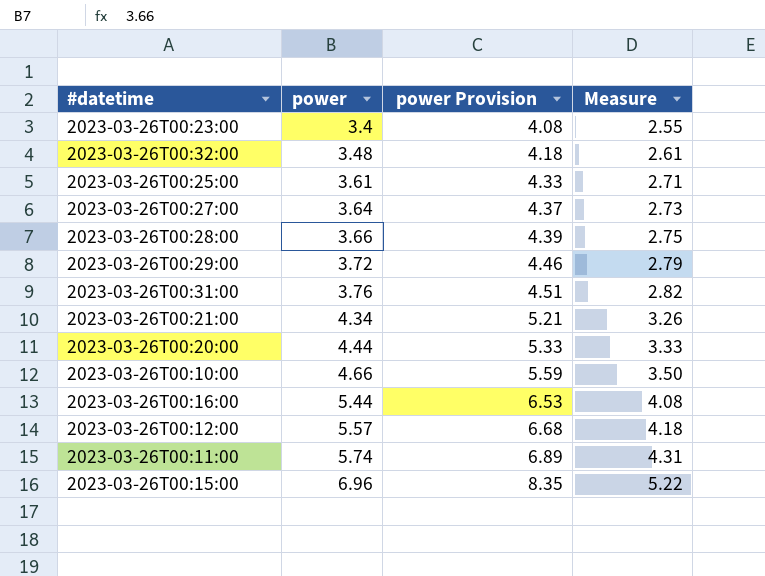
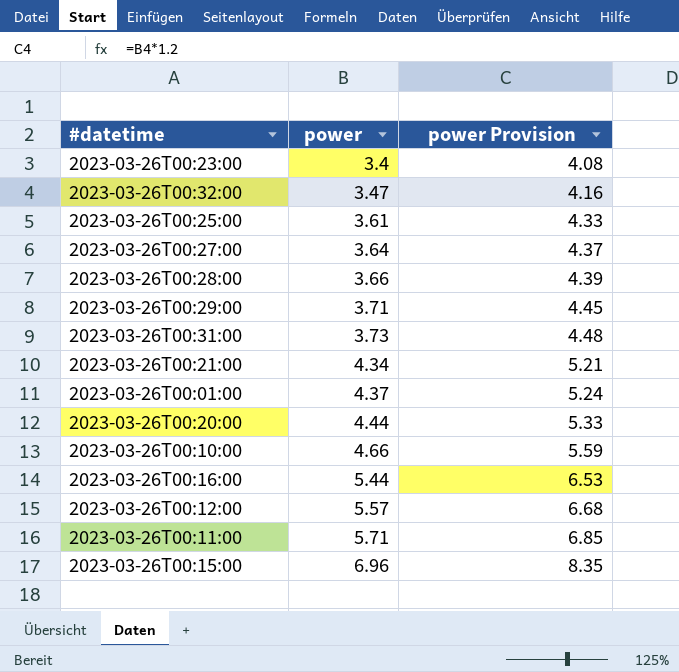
column Measure | formula: [power] * 0.75 -> none
2023-03-26T00:32:00 | power: 3.48 -> 3.47
2023-03-26T00:32:00 | power Provision: 4.18 -> 4.16
2023-03-26T00:29:00 | power: 3.72 -> 3.71
2023-03-26T00:29:00 | power Provision: 4.46 -> 4.45
2023-03-26T00:31:00 | power: 3.76 -> 3.73
2023-03-26T00:31:00 | power Provision: 4.51 -> 4.48
row 2023-03-26T00:01:00: none -> 4.37 | 5.24
2023-03-26T00:11:00 | power: 5.74 -> 5.71
2023-03-26T00:11:00 | power Provision: 6.89 -> 6.85

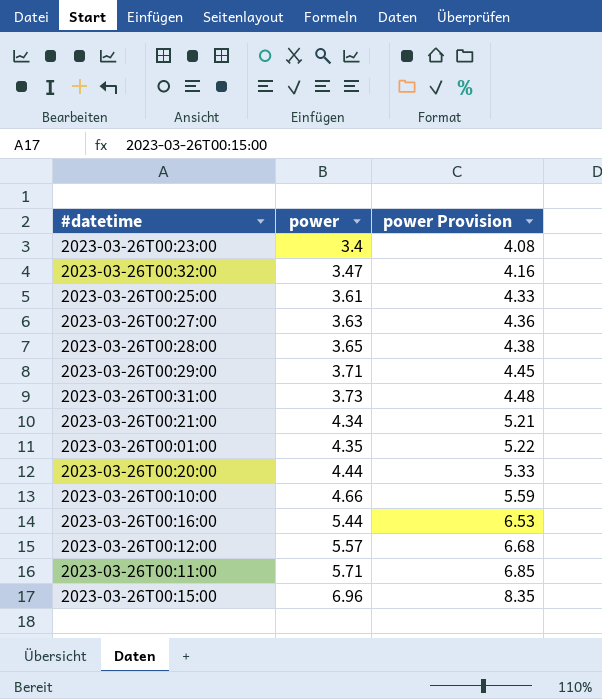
2023-03-26T00:27:00 | power: 3.64 -> 3.63
2023-03-26T00:27:00 | power Provision: 4.37 -> 4.36
2023-03-26T00:28:00 | power: 3.66 -> 3.65
2023-03-26T00:28:00 | power Provision: 4.39 -> 4.38
2023-03-26T00:01:00 | power: 4.37 -> 4.35
2023-03-26T00:01:00 | power Provision: 5.24 -> 5.22

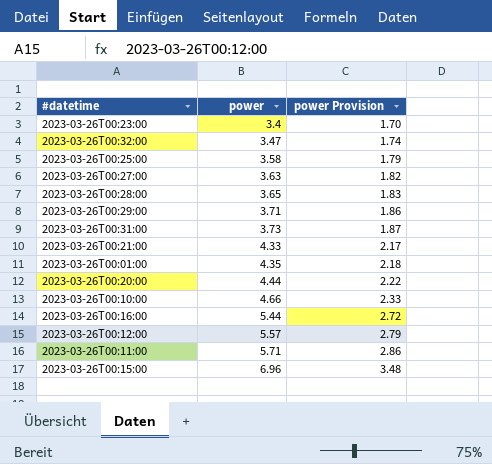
column power Provision | formula: [power] * 1.2 -> [power] * 0.5
2023-03-26T00:25:00 | power: 3.61 -> 3.58
2023-03-26T00:21:00 | power: 4.34 -> 4.33

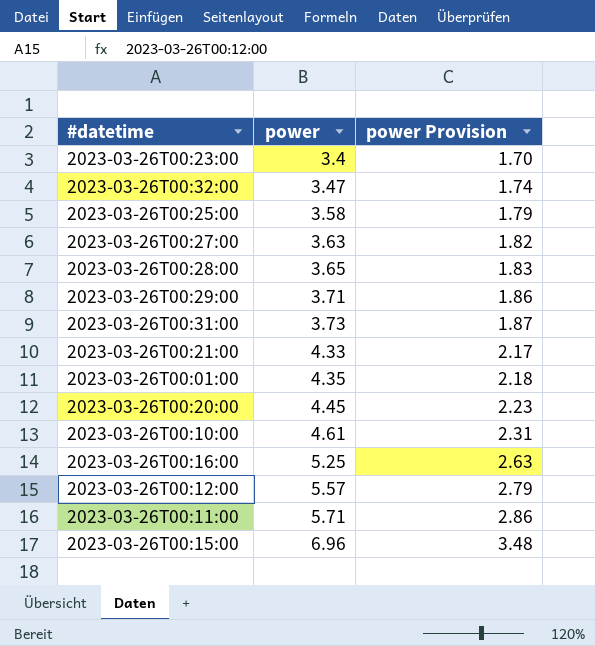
2023-03-26T00:20:00 | power: 4.44 -> 4.45
2023-03-26T00:20:00 | power Provision: 2.22 -> 2.23
2023-03-26T00:10:00 | power: 4.66 -> 4.61
2023-03-26T00:10:00 | power Provision: 2.33 -> 2.31
2023-03-26T00:16:00 | power: 5.44 -> 5.25
2023-03-26T00:16:00 | power Provision: 2.72 -> 2.63

